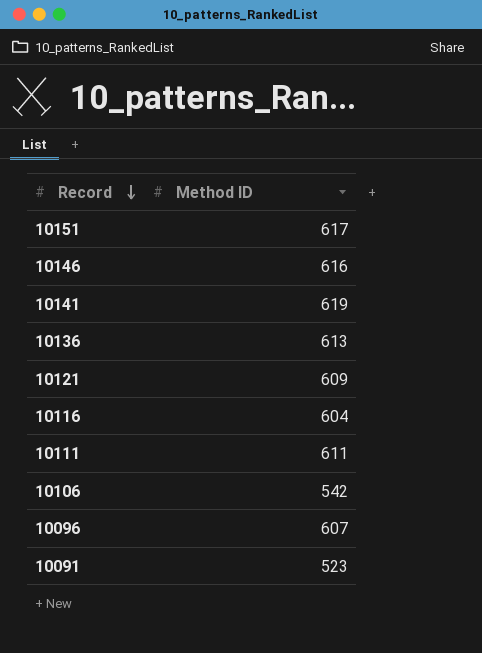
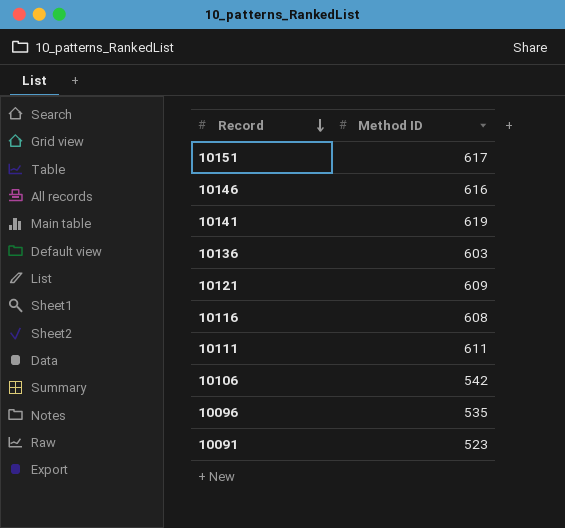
10136 | Method ID: 613 -> 603
10116 | Method ID: 604 -> 608
10096 | Method ID: 607 -> 535

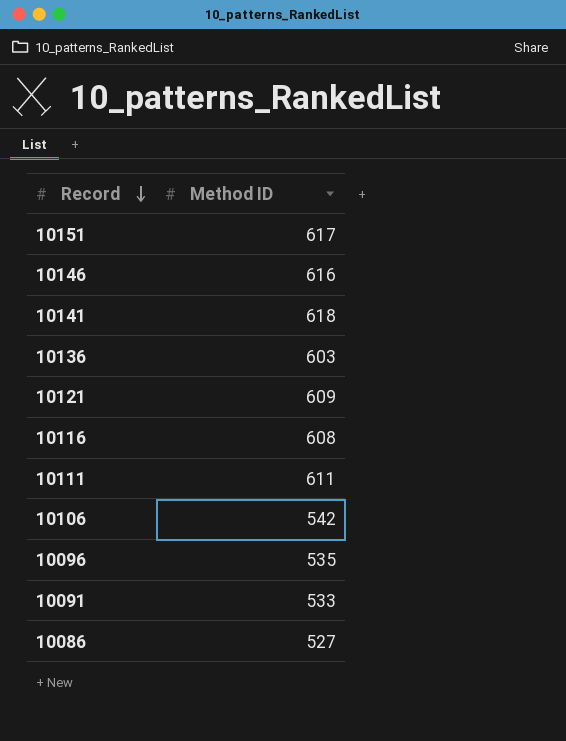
10141 | Method ID: 619 -> 618
10091 | Method ID: 523 -> 533
row 10086: none -> 527

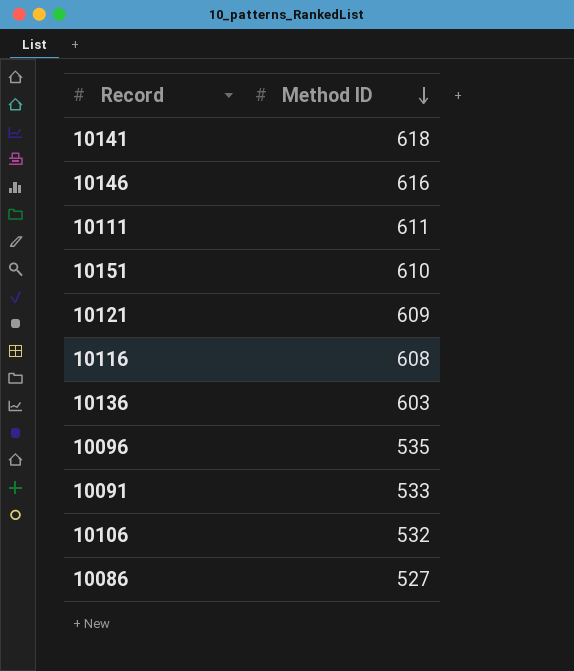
row order: Record descending -> Method ID descending
10151 | Method ID: 617 -> 610
10106 | Method ID: 542 -> 532

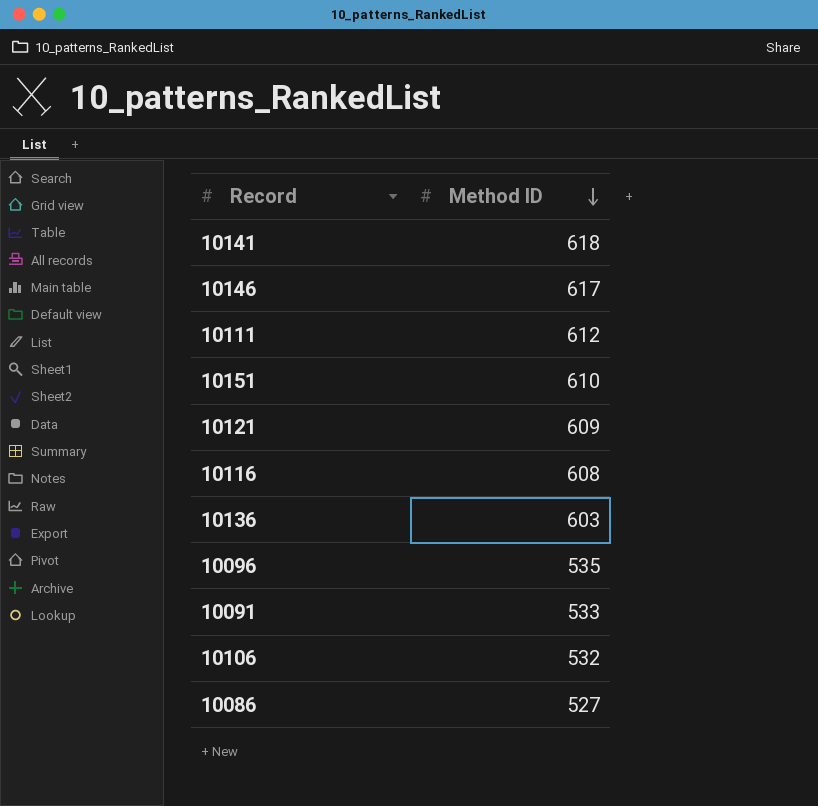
10146 | Method ID: 616 -> 617
10111 | Method ID: 611 -> 612

